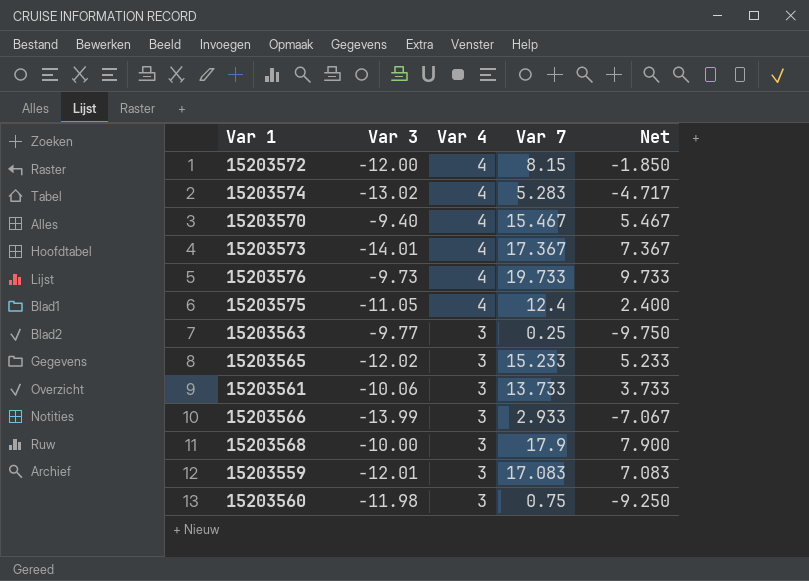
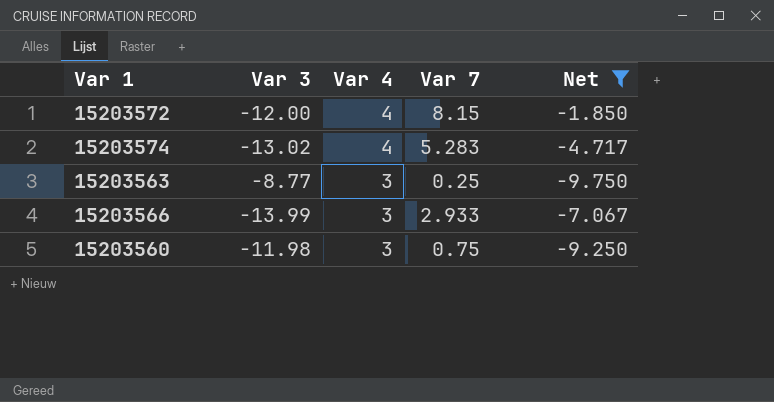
filter: none -> Net <= -1.850
15203563 | Var 3: -9.77 -> -8.77

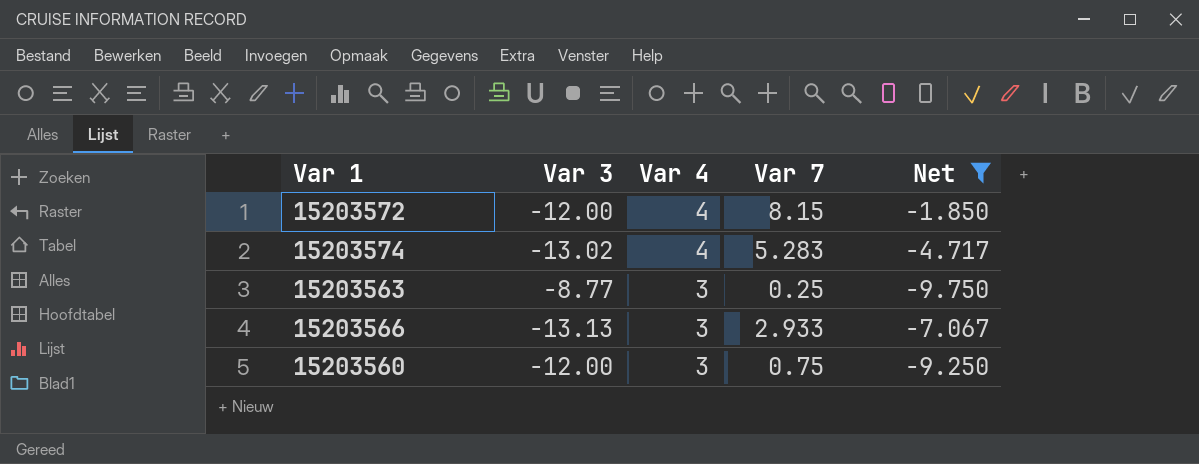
15203566 | Var 3: -13.99 -> -13.13
15203560 | Var 3: -11.98 -> -12.00

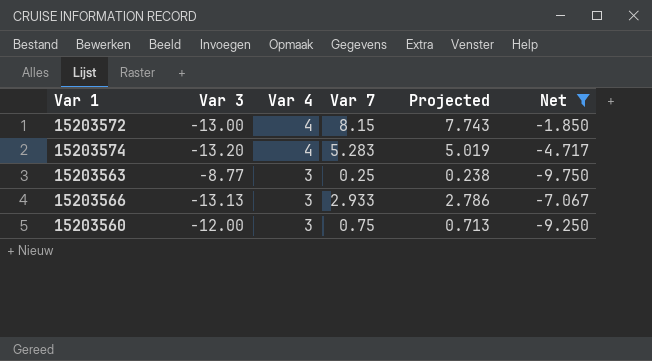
column Projected | formula: none -> [Var 7] * 0.95
15203572 | Var 3: -12.00 -> -13.00
15203574 | Var 3: -13.02 -> -13.20

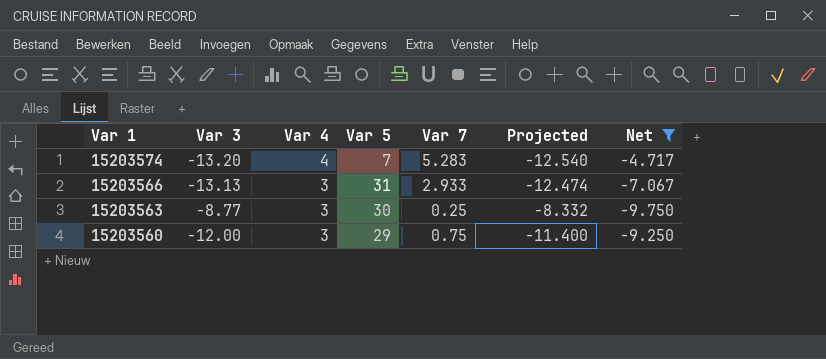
row order: Var 4 descending -> Var 1 descending
column Var 5 | position: none -> 4
column Projected | formula: [Var 7] * 0.95 -> [Var 3] * 0.95
row 15203572: -13.00 | 4 | 8.15 | 7.743 | -1.850 -> none

